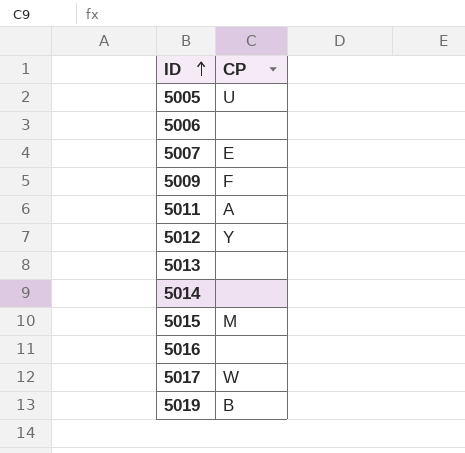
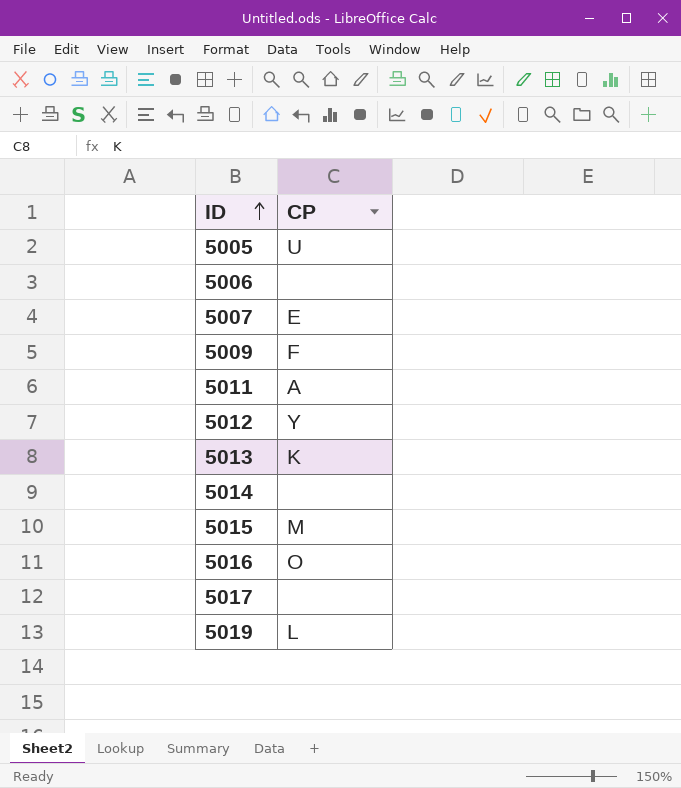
5013 | CP: none -> K
5016 | CP: none -> O
5017 | CP: W -> none
5019 | CP: B -> L

